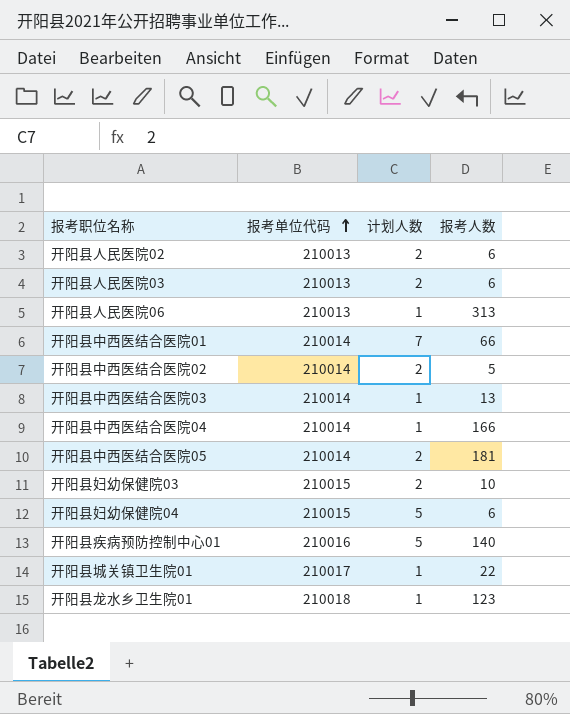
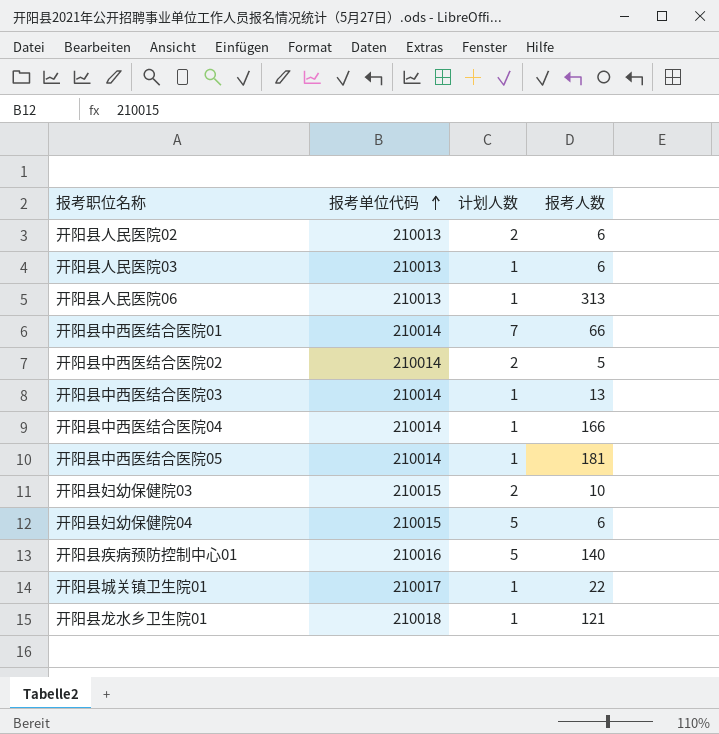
开阳县人民医院03 | 计划人数: 2 -> 1
开阳县中西医结合医院05 | 计划人数: 2 -> 1
开阳县龙水乡卫生院01 | 报考人数: 123 -> 121

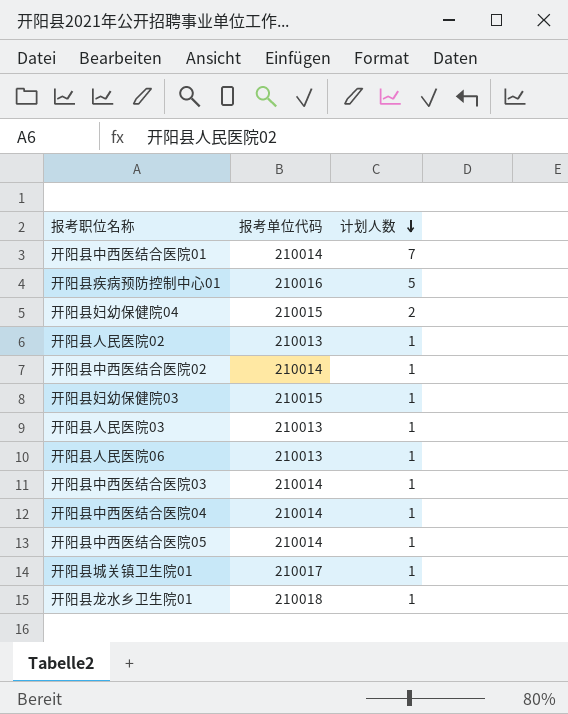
row order: 报考单位代码 ascending -> 计划人数 descending
column 报考人数 | position: 4 -> none
开阳县妇幼保健院04 | 计划人数: 5 -> 2
开阳县人民医院02 | 计划人数: 2 -> 1
开阳县中西医结合医院02 | 计划人数: 2 -> 1
开阳县妇幼保健院03 | 计划人数: 2 -> 1

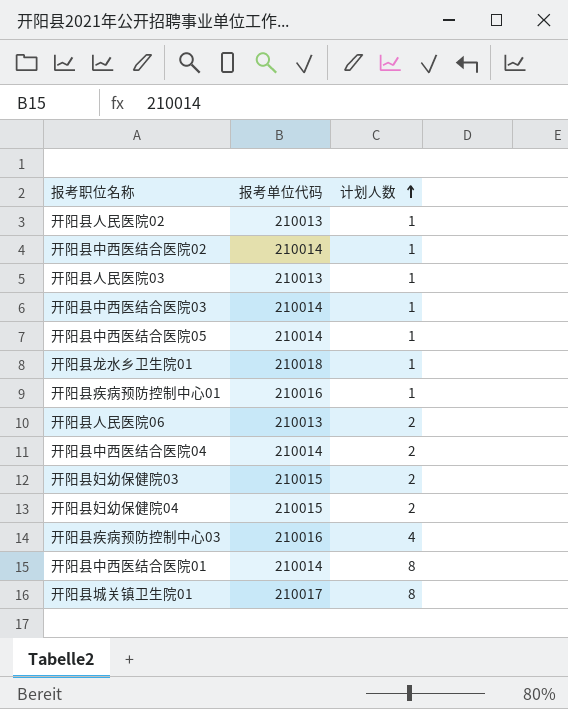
row order: 计划人数 descending -> 计划人数 ascending
开阳县疾病预防控制中心01 | 计划人数: 5 -> 1
开阳县人民医院06 | 计划人数: 1 -> 2
开阳县中西医结合医院04 | 计划人数: 1 -> 2
开阳县妇幼保健院03 | 计划人数: 1 -> 2
row 开阳县疾病预防控制中心03: none -> 210016 | 4
开阳县中西医结合医院01 | 计划人数: 7 -> 8
开阳县城关镇卫生院01 | 计划人数: 1 -> 8

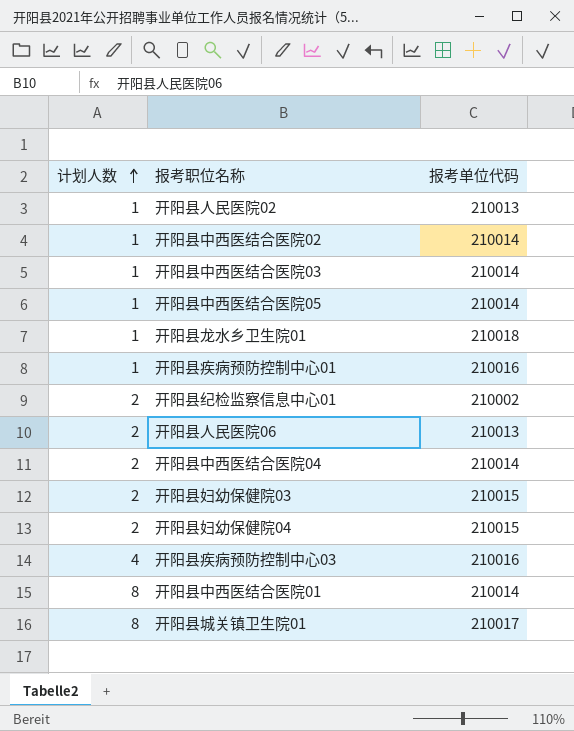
column 计划人数 | position: 3 -> 1
row 开阳县人民医院03: 210013 | 1 -> none
row 开阳县纪检监察信息中心01: none -> 2 | 210002

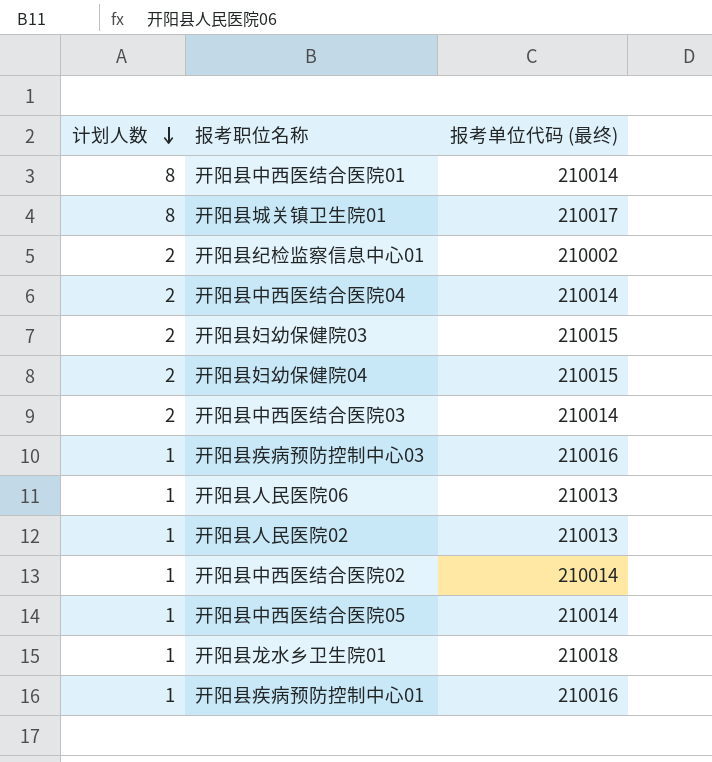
row order: 计划人数 ascending -> 计划人数 descending
column name: 报考单位代码 -> 报考单位代码 (最终)
开阳县中西医结合医院03 | 计划人数: 1 -> 2
开阳县疾病预防控制中心03 | 计划人数: 4 -> 1
开阳县人民医院06 | 计划人数: 2 -> 1

